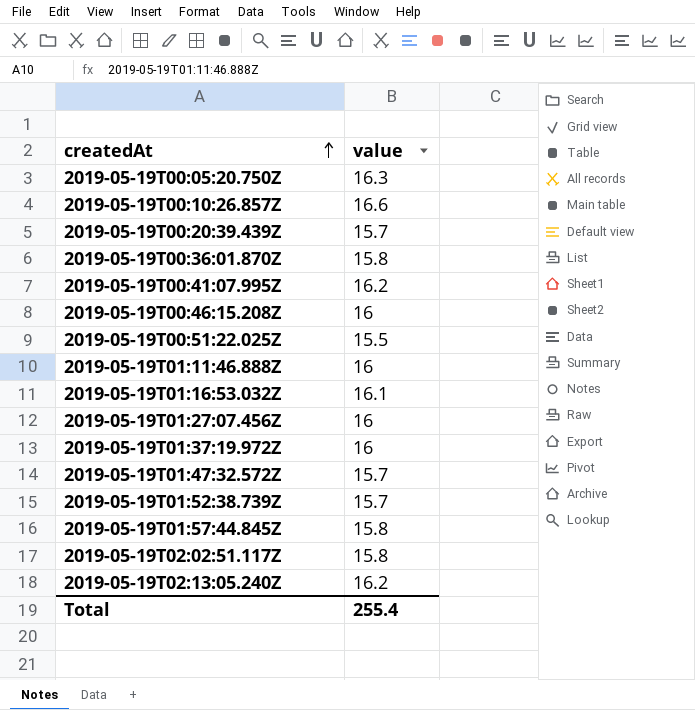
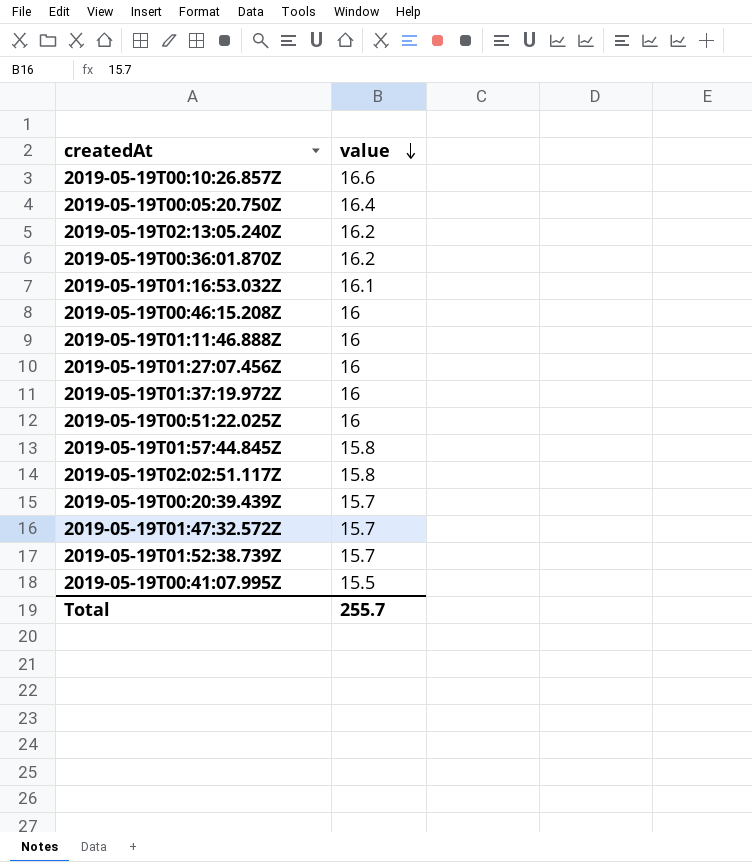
row order: createdAt ascending -> value descending
2019-05-19T00:05:20.750Z | value: 16.3 -> 16.4
2019-05-19T00:36:01.870Z | value: 15.8 -> 16.2
2019-05-19T00:51:22.025Z | value: 15.5 -> 16
2019-05-19T00:41:07.995Z | value: 16.2 -> 15.5
Total | value: 255.4 -> 255.7

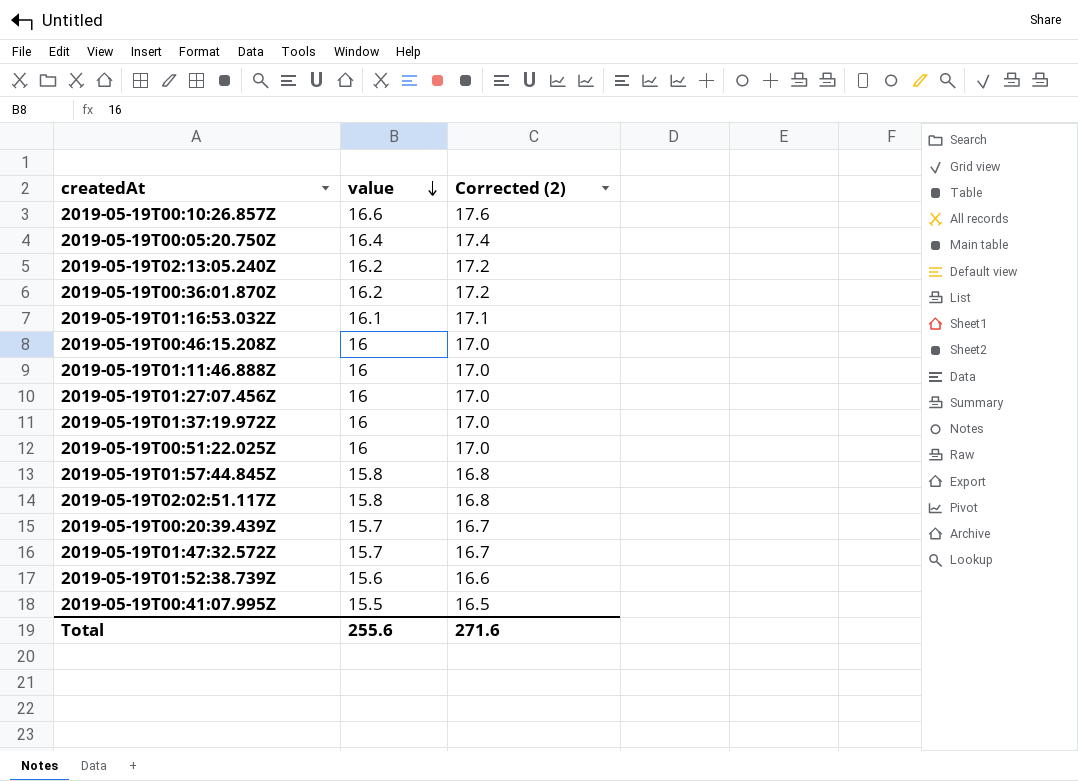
column Corrected (2) | formula: none -> [value] + 1
2019-05-19T01:52:38.739Z | value: 15.7 -> 15.6
Total | value: 255.7 -> 255.6

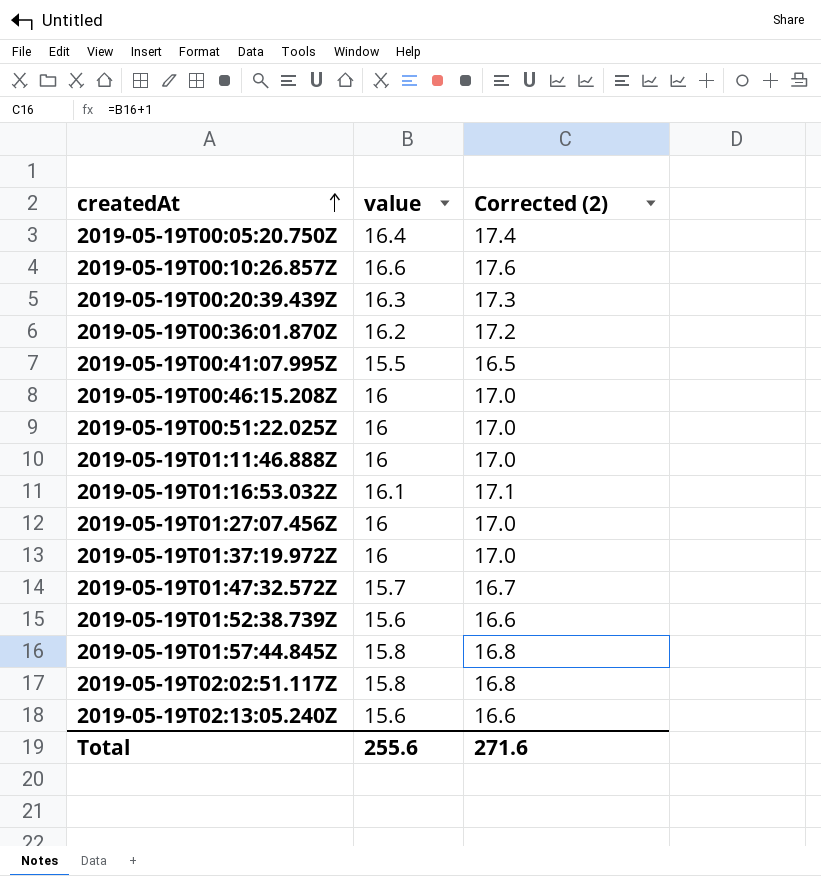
row order: value descending -> createdAt ascending
2019-05-19T00:20:39.439Z | value: 15.7 -> 16.3
2019-05-19T00:20:39.439Z | Corrected (2): 16.7 -> 17.3
2019-05-19T02:13:05.240Z | value: 16.2 -> 15.6
2019-05-19T02:13:05.240Z | Corrected (2): 17.2 -> 16.6

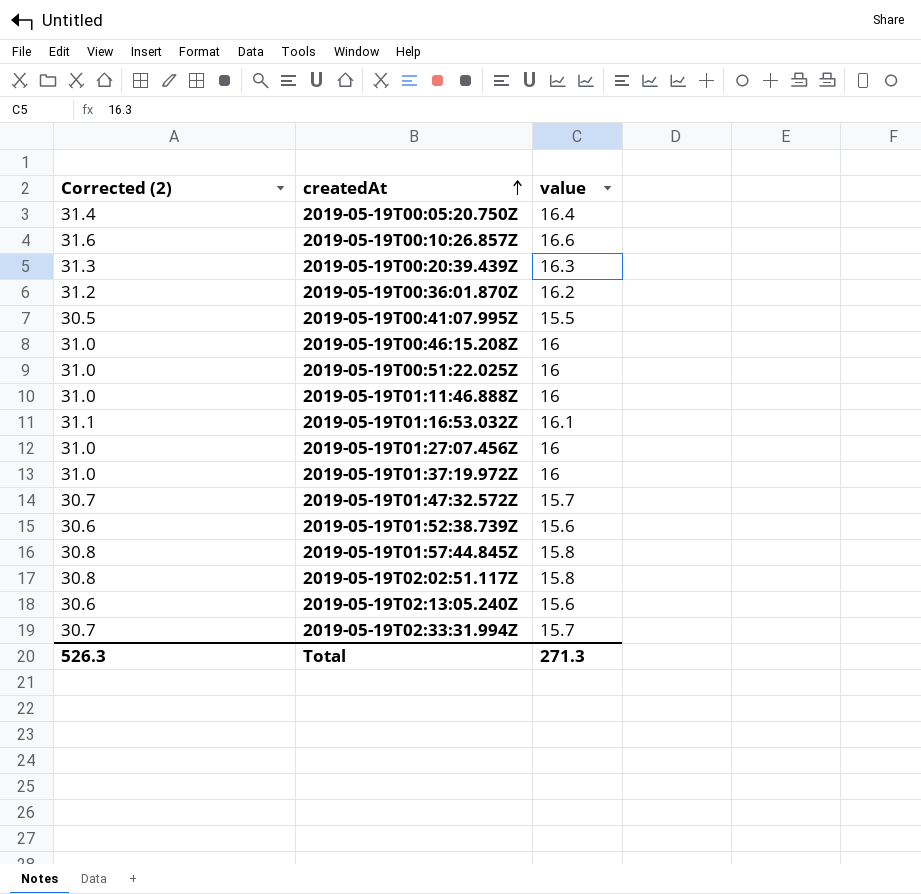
column Corrected (2) | formula: [value] + 1 -> [value] + 15
column Corrected (2) | position: 3 -> 1
row 2019-05-19T02:33:31.994Z: none -> 30.7 | 15.7
Total | Corrected (2): 271.6 -> 526.3
Total | value: 255.6 -> 271.3

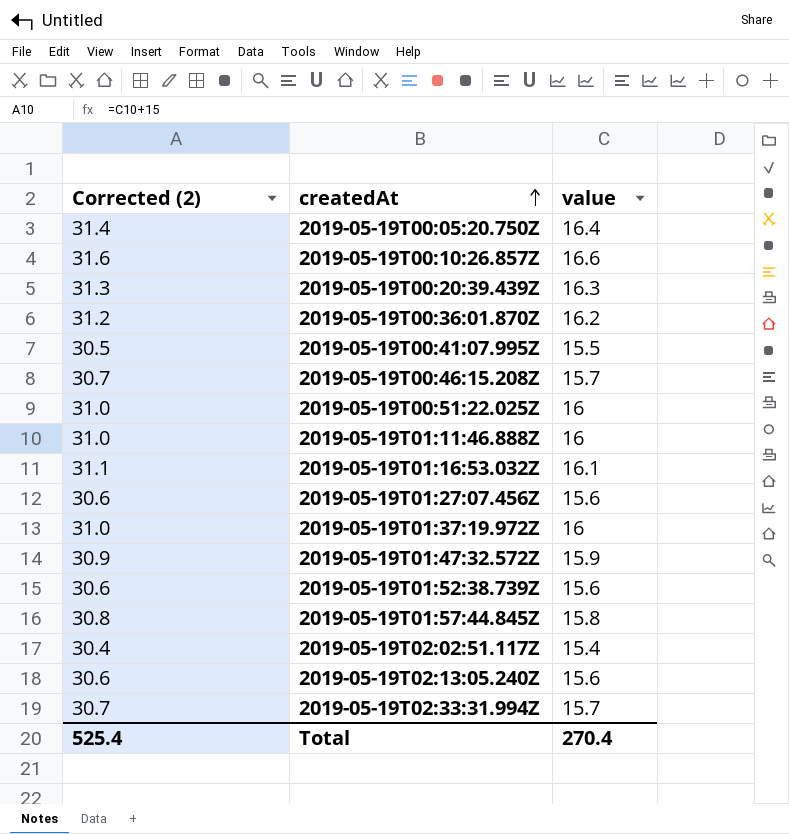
2019-05-19T00:46:15.208Z | Corrected (2): 31.0 -> 30.7
2019-05-19T00:46:15.208Z | value: 16 -> 15.7
2019-05-19T01:27:07.456Z | Corrected (2): 31.0 -> 30.6
2019-05-19T01:27:07.456Z | value: 16 -> 15.6
2019-05-19T01:47:32.572Z | Corrected (2): 30.7 -> 30.9
2019-05-19T01:47:32.572Z | value: 15.7 -> 15.9
2019-05-19T02:02:51.117Z | Corrected (2): 30.8 -> 30.4
2019-05-19T02:02:51.117Z | value: 15.8 -> 15.4
Total | Corrected (2): 526.3 -> 525.4
Total | value: 271.3 -> 270.4

